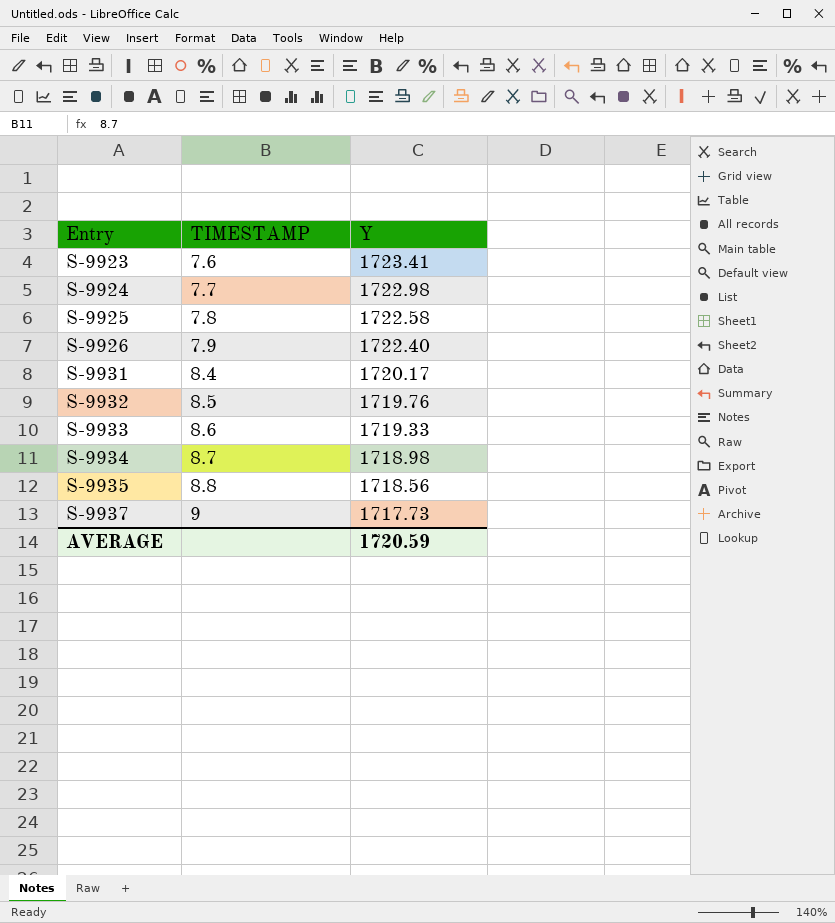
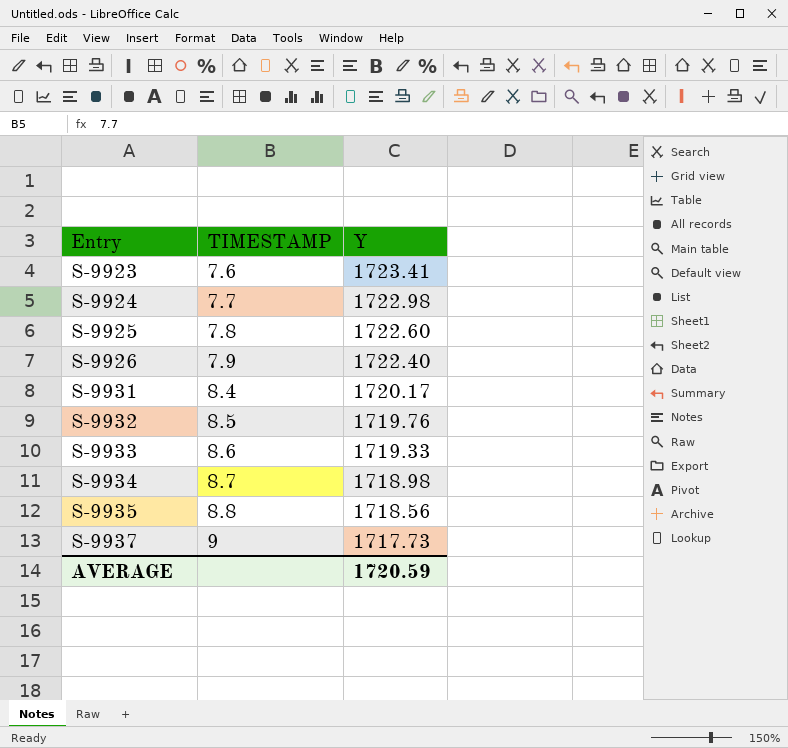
S-9925 | Y: 1722.58 -> 1722.60

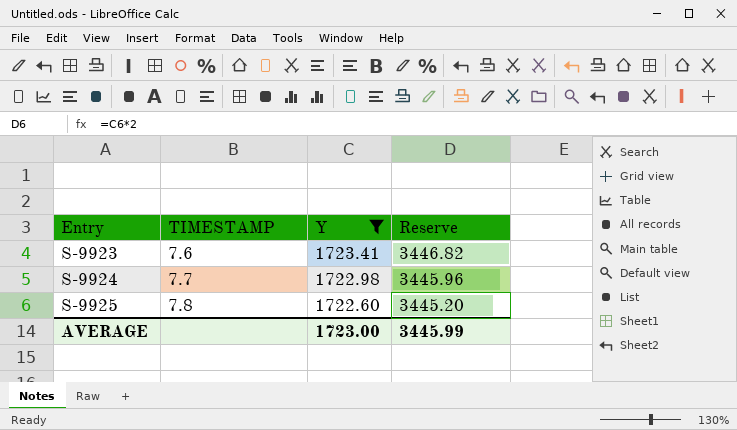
filter: none -> Y >= 1722.60
column Reserve | formula: none -> [Y] * 2
AVERAGE | Y: 1720.59 -> 1723.00

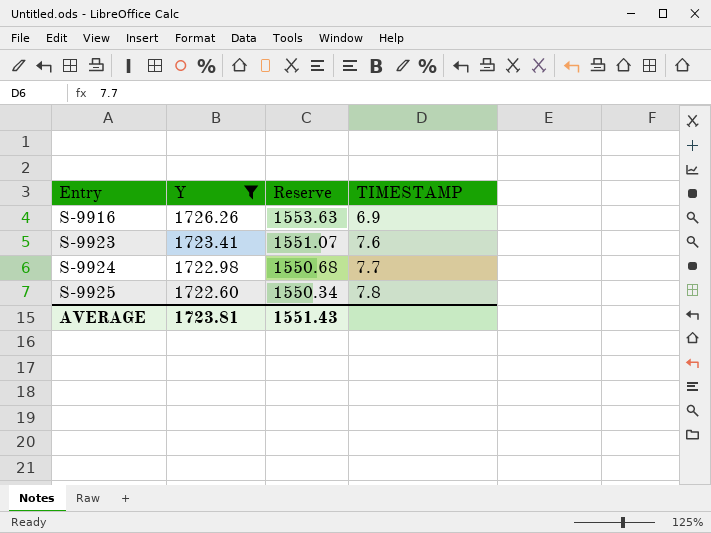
column Reserve | formula: [Y] * 2 -> [Y] * 0.9
column TIMESTAMP | position: 2 -> 4
row S-9916: none -> 1726.26 | 1553.63 | 6.9
AVERAGE | Y: 1723.00 -> 1723.81
AVERAGE | Reserve: 3445.99 -> 1551.43

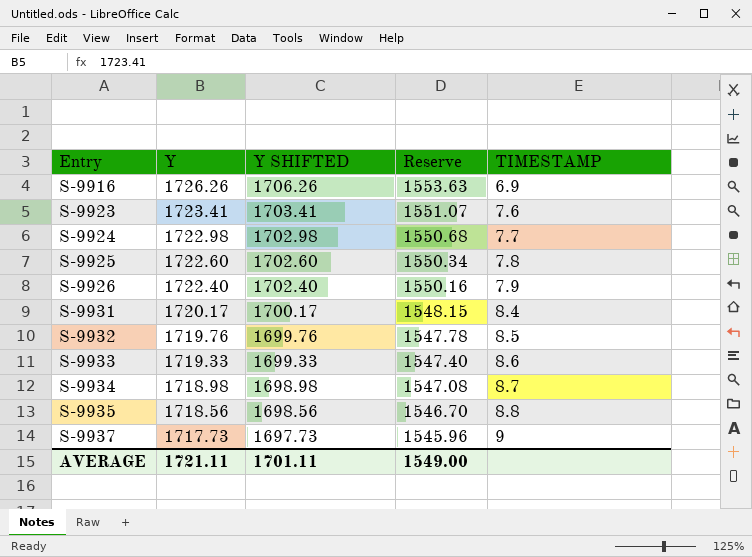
filter: Y >= 1722.60 -> none
column Y SHIFTED | formula: none -> [Y] - 20
AVERAGE | Y: 1723.81 -> 1721.11
AVERAGE | Reserve: 1551.43 -> 1549.00

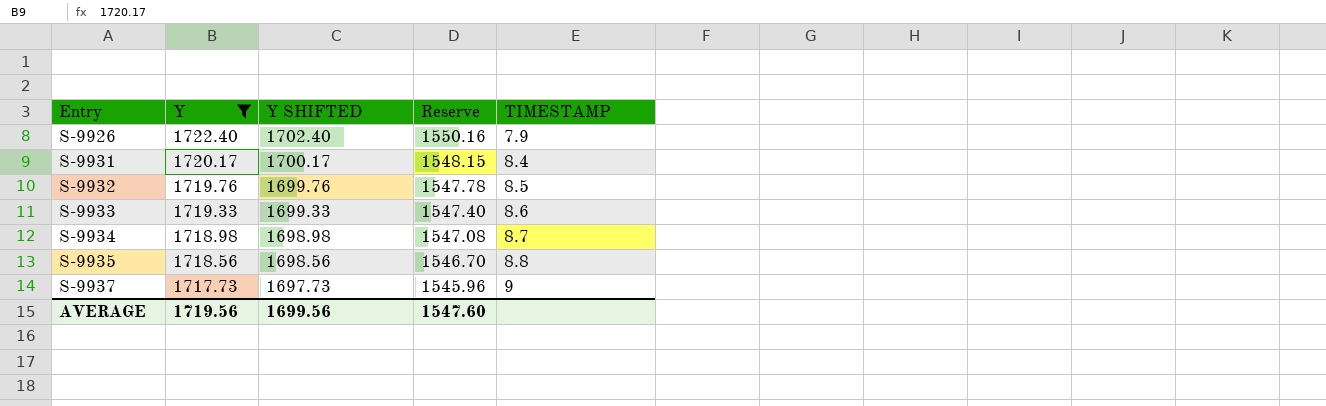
filter: none -> Y <= 1722.40
AVERAGE | Y: 1721.11 -> 1719.56
AVERAGE | Y SHIFTED: 1701.11 -> 1699.56
AVERAGE | Reserve: 1549.00 -> 1547.60

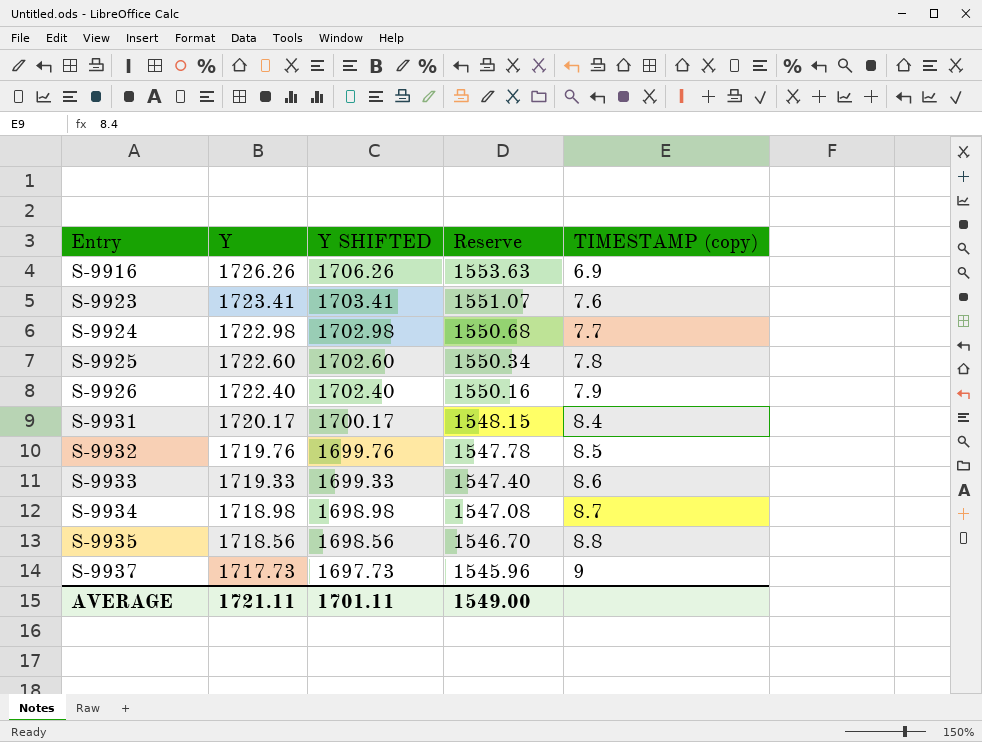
filter: Y <= 1722.40 -> none
column name: TIMESTAMP -> TIMESTAMP (copy)
AVERAGE | Y: 1719.56 -> 1721.11
AVERAGE | Y SHIFTED: 1699.56 -> 1701.11
AVERAGE | Reserve: 1547.60 -> 1549.00

